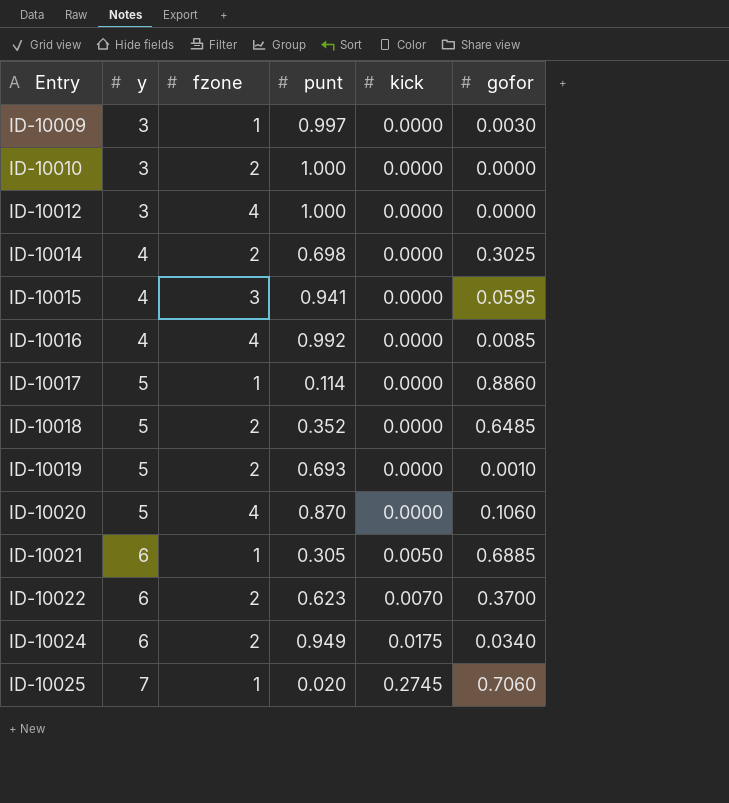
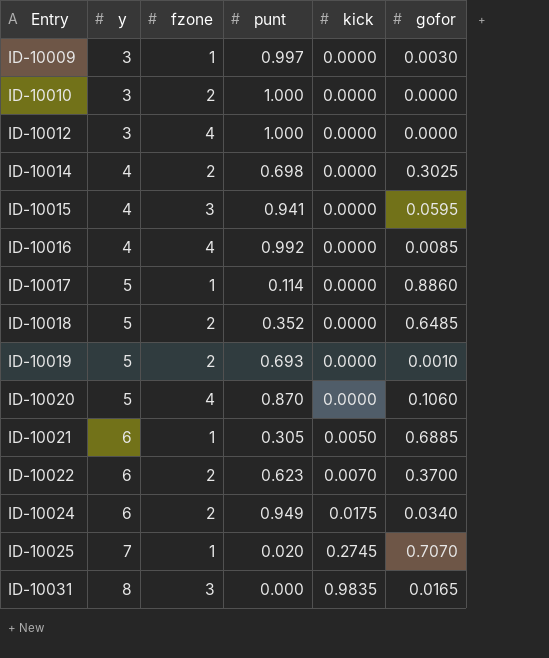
ID-10025 | gofor: 0.7060 -> 0.7070
row ID-10031: none -> 8 | 3 | 0.000 | 0.9835 | 0.0165

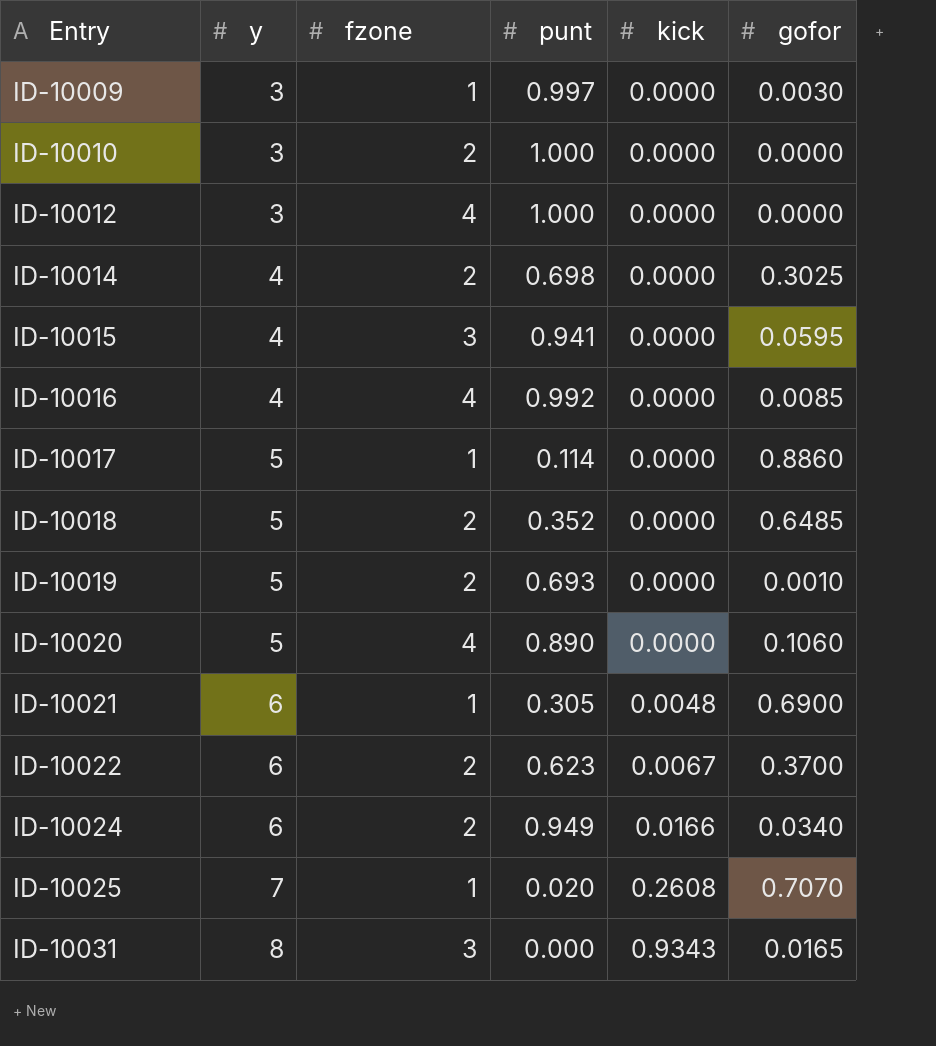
ID-10020 | punt: 0.870 -> 0.890
ID-10021 | kick: 0.0050 -> 0.0048
ID-10021 | gofor: 0.6885 -> 0.6900
ID-10022 | kick: 0.0070 -> 0.0067
ID-10024 | kick: 0.0175 -> 0.0166
ID-10025 | kick: 0.2745 -> 0.2608
ID-10031 | kick: 0.9835 -> 0.9343

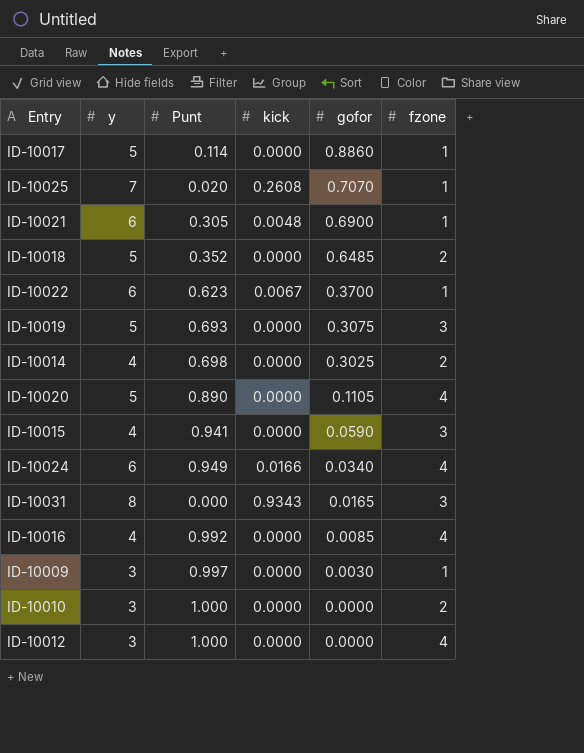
row order: Entry ascending -> gofor descending
column name: punt -> Punt
column fzone | position: 3 -> 6
ID-10022 | fzone: 2 -> 1
ID-10019 | gofor: 0.0010 -> 0.3075
ID-10019 | fzone: 2 -> 3
ID-10020 | gofor: 0.1060 -> 0.1105
ID-10015 | gofor: 0.0595 -> 0.0590
ID-10024 | fzone: 2 -> 4

